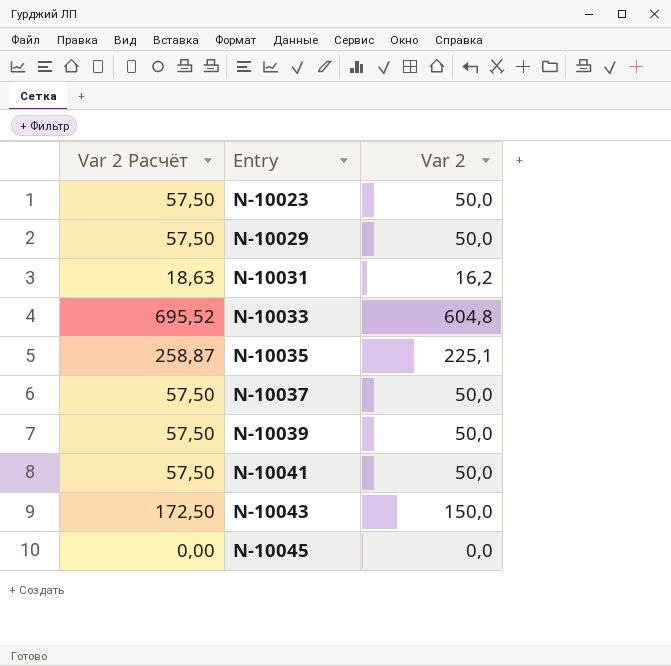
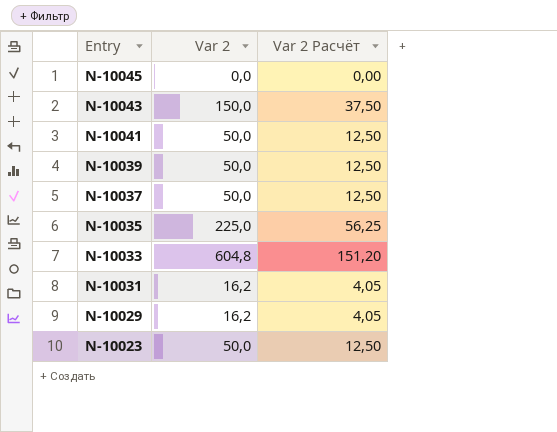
row order: Entry ascending -> Entry descending
column Var 2 Расчёт | formula: [Var 2] * 1,15 -> [Var 2] * 0,25
column Var 2 Расчёт | position: 1 -> 3
N-10035 | Var 2: 225,1 -> 225,0
N-10029 | Var 2: 50,0 -> 16,2

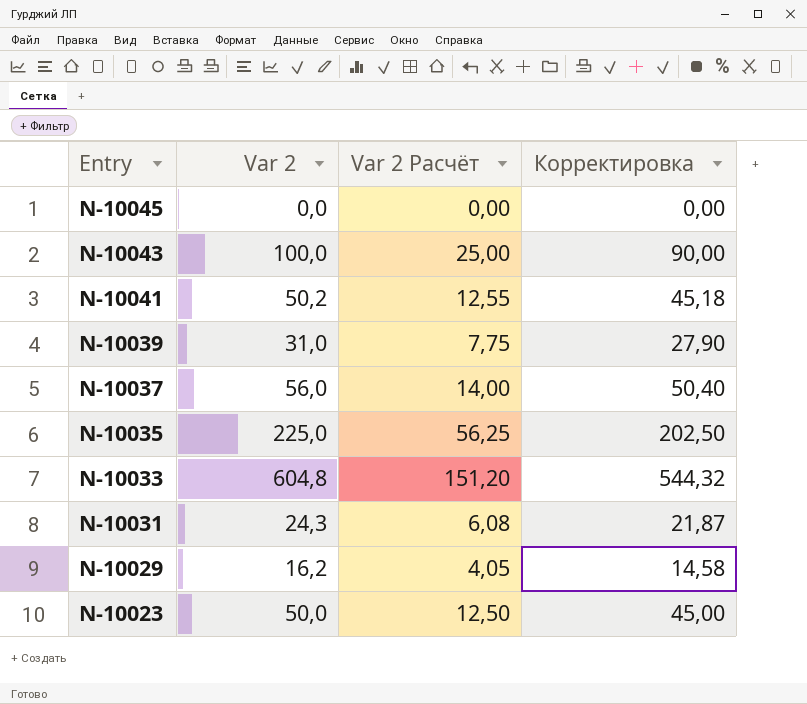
column Корректировка | formula: none -> [Var 2] * 0,9
N-10043 | Var 2: 150,0 -> 100,0
N-10043 | Var 2 Расчёт: 37,50 -> 25,00
N-10041 | Var 2: 50,0 -> 50,2
N-10041 | Var 2 Расчёт: 12,50 -> 12,55
N-10039 | Var 2: 50,0 -> 31,0
N-10039 | Var 2 Расчёт: 12,50 -> 7,75
N-10037 | Var 2: 50,0 -> 56,0
N-10037 | Var 2 Расчёт: 12,50 -> 14,00
N-10031 | Var 2: 16,2 -> 24,3
N-10031 | Var 2 Расчёт: 4,05 -> 6,08

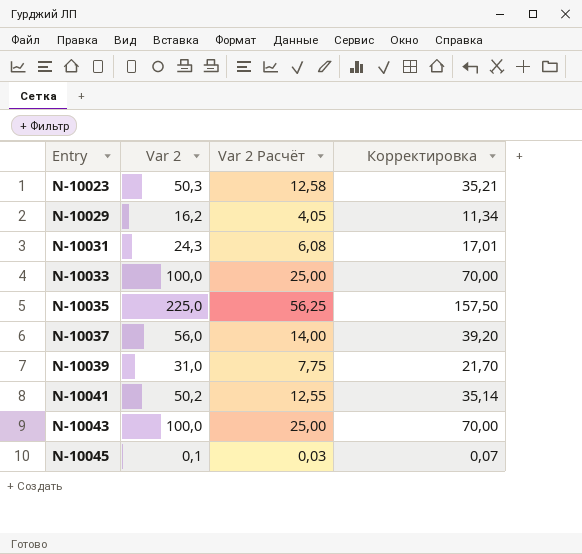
row order: Entry descending -> Entry ascending
column Корректировка | formula: [Var 2] * 0,9 -> [Var 2] * 0,7
N-10023 | Var 2: 50,0 -> 50,3
N-10023 | Var 2 Расчёт: 12,50 -> 12,58
N-10033 | Var 2: 604,8 -> 100,0
N-10033 | Var 2 Расчёт: 151,20 -> 25,00
N-10045 | Var 2: 0,0 -> 0,1
N-10045 | Var 2 Расчёт: 0,00 -> 0,03

